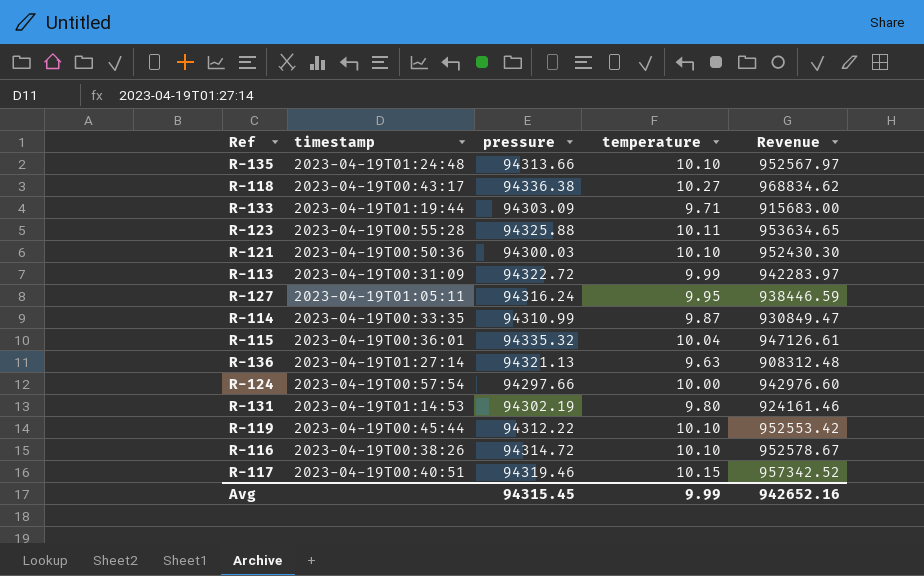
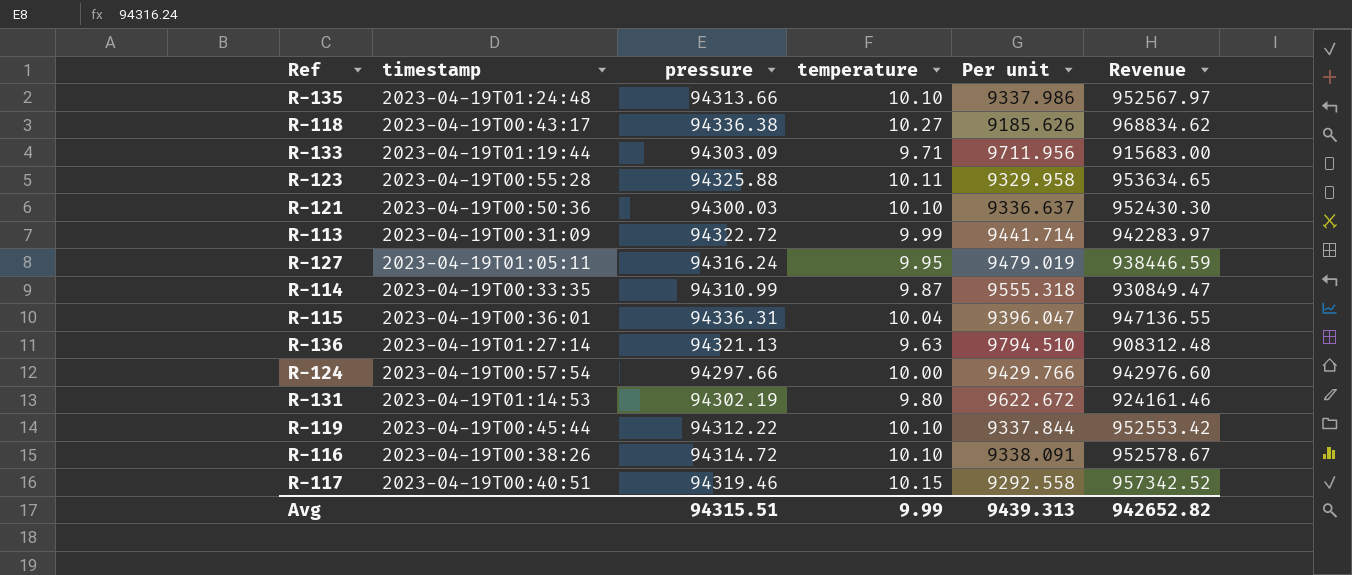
column Per unit | formula: none -> [pressure] / [temperature]
R-115 | pressure: 94335.32 -> 94336.31
R-115 | Revenue: 947126.61 -> 947136.55
Avg | pressure: 94315.45 -> 94315.51
Avg | Revenue: 942652.16 -> 942652.82

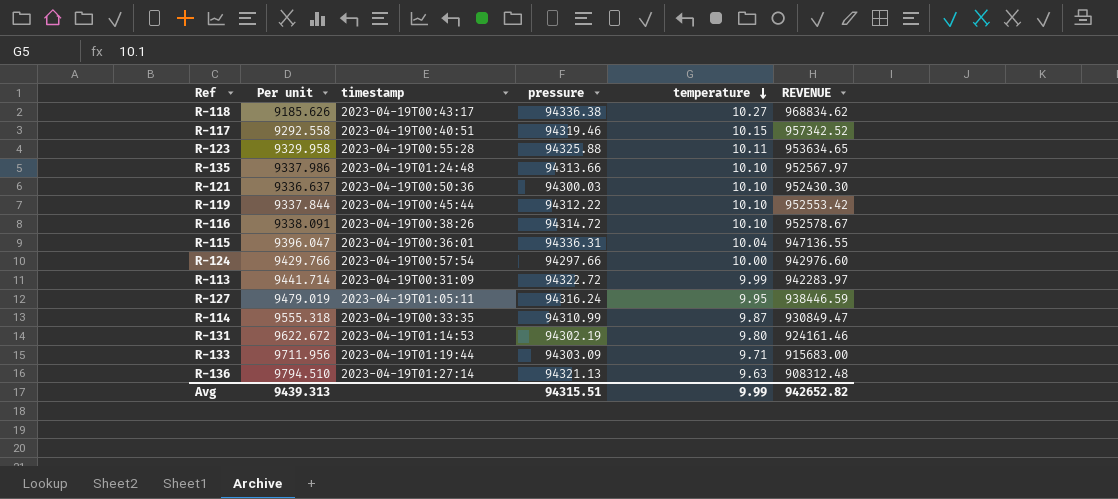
row order: none -> temperature descending
column Per unit | position: 5 -> 2
column name: Revenue -> REVENUE

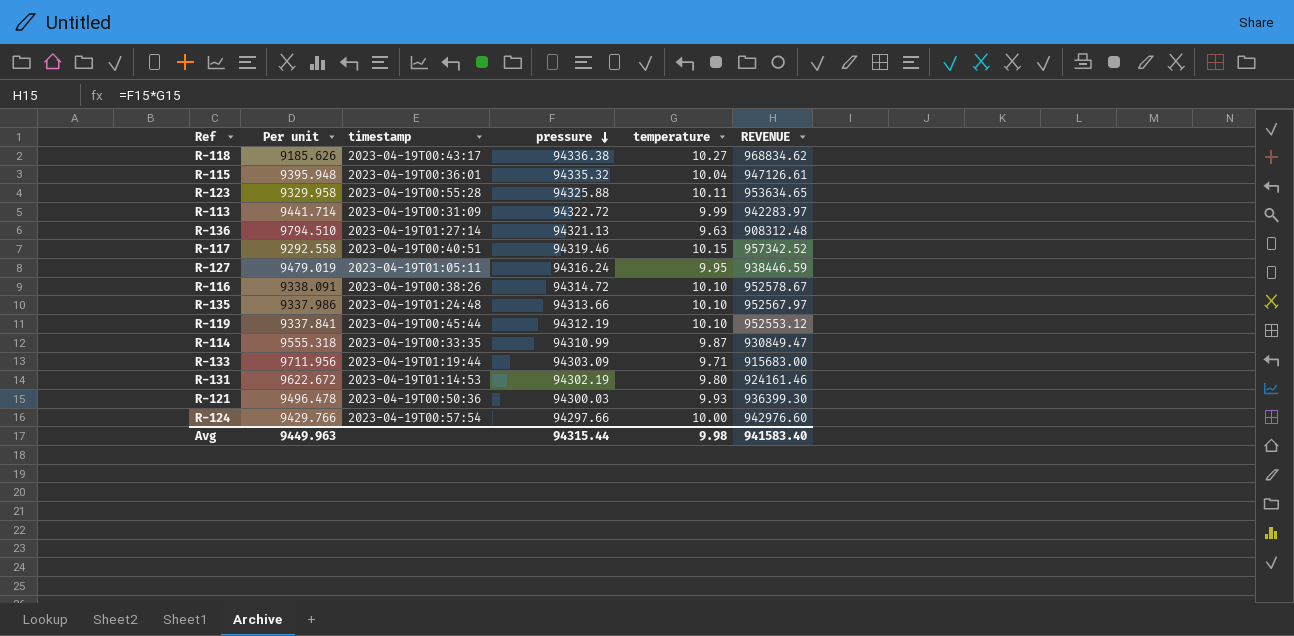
row order: temperature descending -> pressure descending
R-115 | Per unit: 9396.047 -> 9395.948
R-115 | pressure: 94336.31 -> 94335.32
R-115 | REVENUE: 947136.55 -> 947126.61
R-119 | Per unit: 9337.844 -> 9337.841
R-119 | pressure: 94312.22 -> 94312.19
R-119 | REVENUE: 952553.42 -> 952553.12
R-121 | Per unit: 9336.637 -> 9496.478
R-121 | temperature: 10.10 -> 9.93
R-121 | REVENUE: 952430.30 -> 936399.30
Avg | Per unit: 9439.313 -> 9449.963
Avg | pressure: 94315.51 -> 94315.44
Avg | temperature: 9.99 -> 9.98
Avg | REVENUE: 942652.82 -> 941583.40

